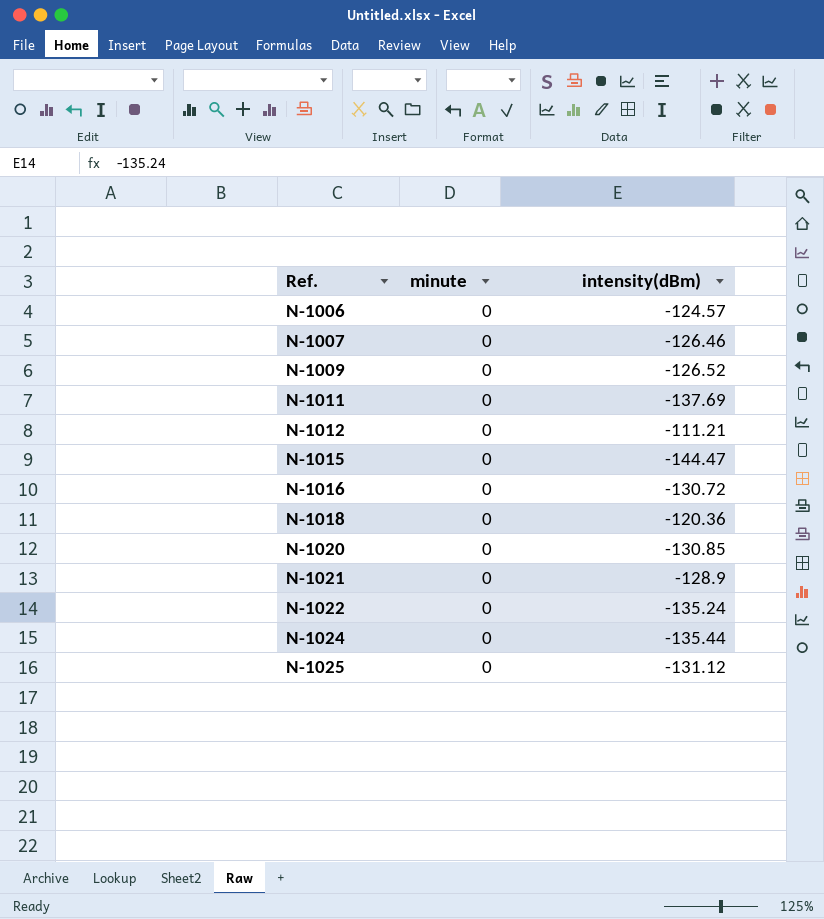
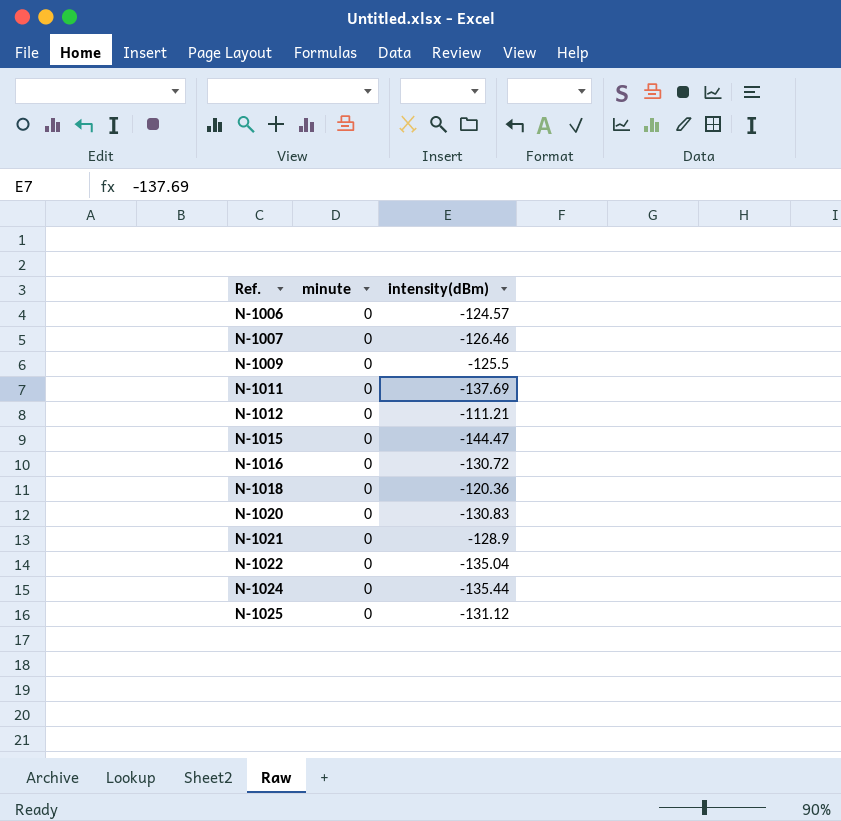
N-1009 | intensity(dBm): -126.52 -> -125.5
N-1020 | intensity(dBm): -130.85 -> -130.83
N-1022 | intensity(dBm): -135.24 -> -135.04

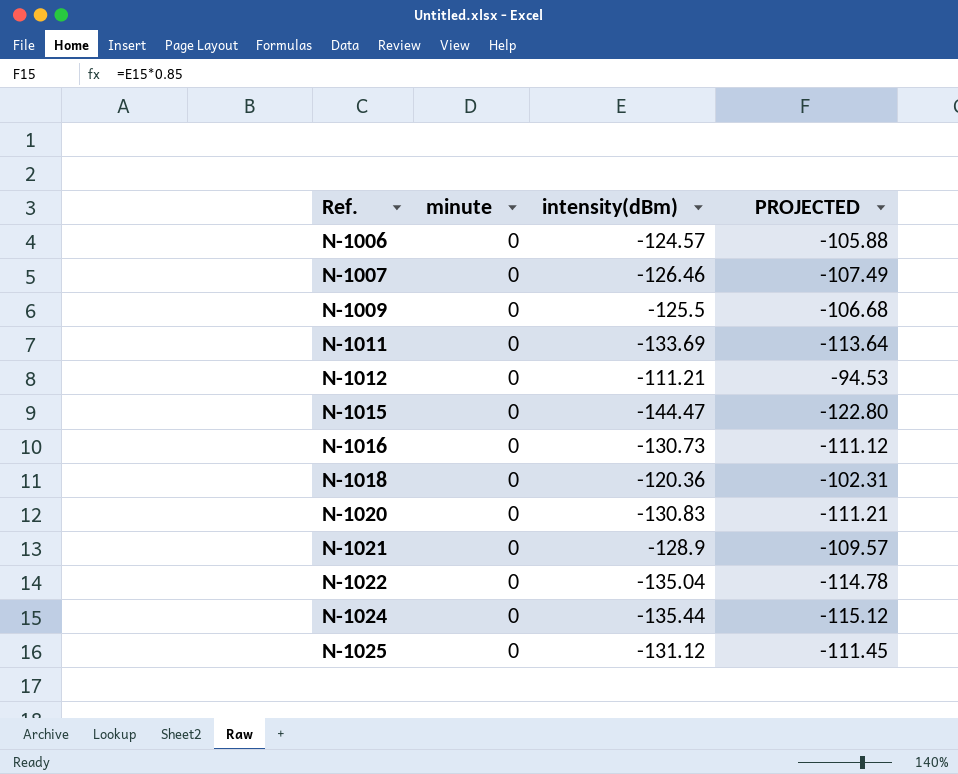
column PROJECTED | formula: none -> [intensity(dBm)] * 0.85
N-1011 | intensity(dBm): -137.69 -> -133.69
N-1016 | intensity(dBm): -130.72 -> -130.73

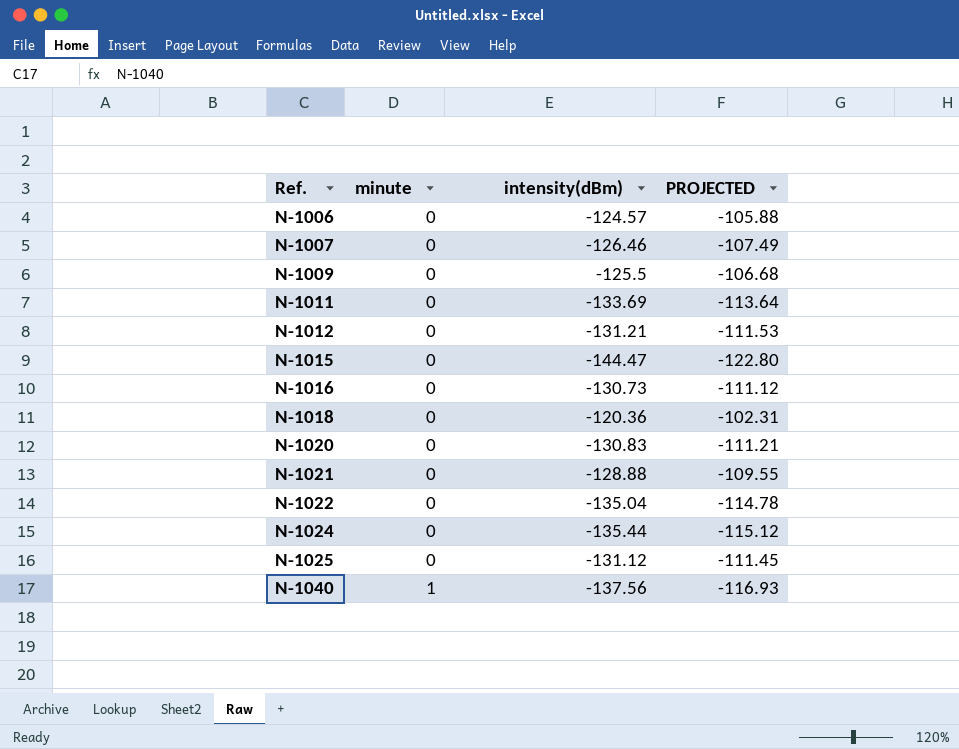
N-1012 | intensity(dBm): -111.21 -> -131.21
N-1012 | PROJECTED: -94.53 -> -111.53
N-1021 | intensity(dBm): -128.9 -> -128.88
N-1021 | PROJECTED: -109.57 -> -109.55
row N-1040: none -> 1 | -137.56 | -116.93

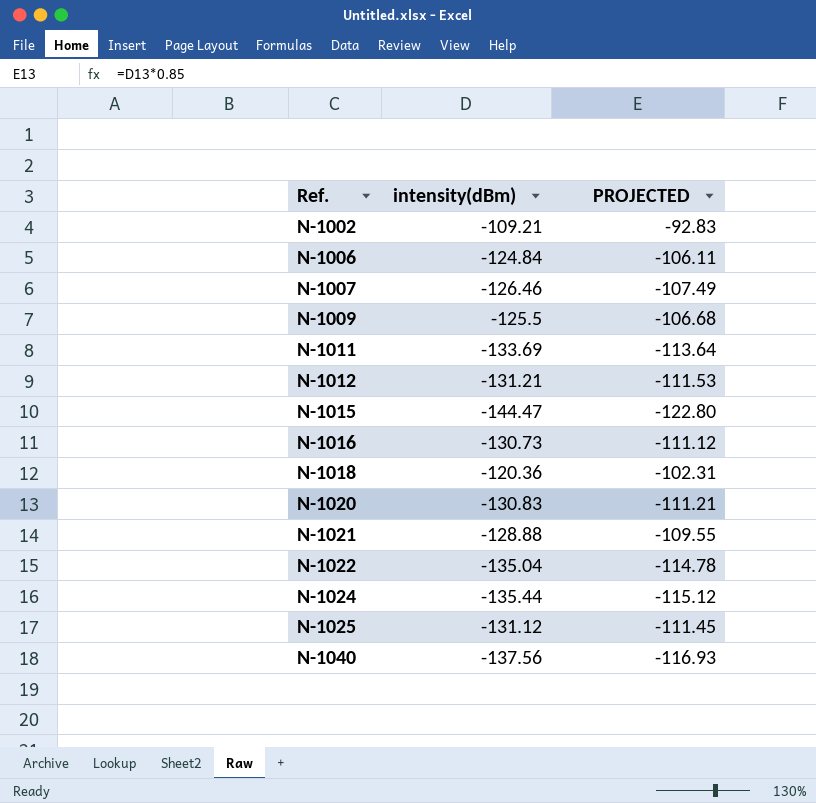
column minute | position: 2 -> none
row N-1002: none -> -109.21 | -92.83
N-1006 | intensity(dBm): -124.57 -> -124.84
N-1006 | PROJECTED: -105.88 -> -106.11

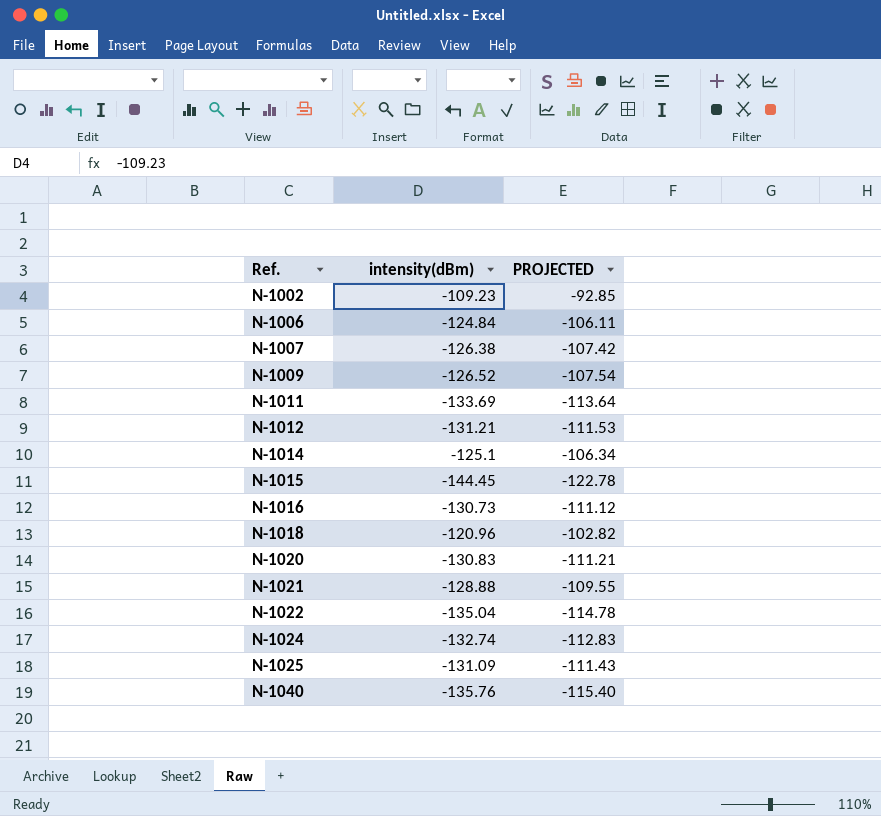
N-1002 | intensity(dBm): -109.21 -> -109.23
N-1002 | PROJECTED: -92.83 -> -92.85
N-1007 | intensity(dBm): -126.46 -> -126.38
N-1007 | PROJECTED: -107.49 -> -107.42
N-1009 | intensity(dBm): -125.5 -> -126.52
N-1009 | PROJECTED: -106.68 -> -107.54
row N-1014: none -> -125.1 | -106.34
N-1015 | intensity(dBm): -144.47 -> -144.45
N-1015 | PROJECTED: -122.80 -> -122.78
N-1018 | intensity(dBm): -120.36 -> -120.96
N-1018 | PROJECTED: -102.31 -> -102.82
N-1024 | intensity(dBm): -135.44 -> -132.74
N-1024 | PROJECTED: -115.12 -> -112.83
N-1025 | intensity(dBm): -131.12 -> -131.09
N-1025 | PROJECTED: -111.45 -> -111.43
N-1040 | intensity(dBm): -137.56 -> -135.76
N-1040 | PROJECTED: -116.93 -> -115.40

